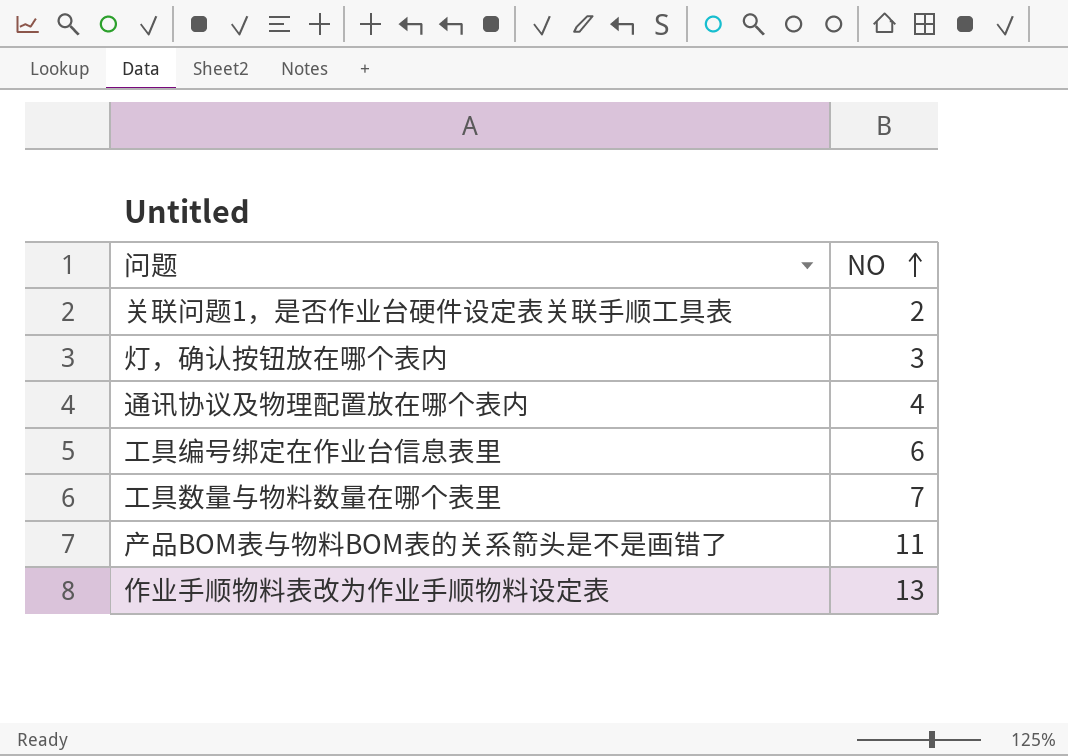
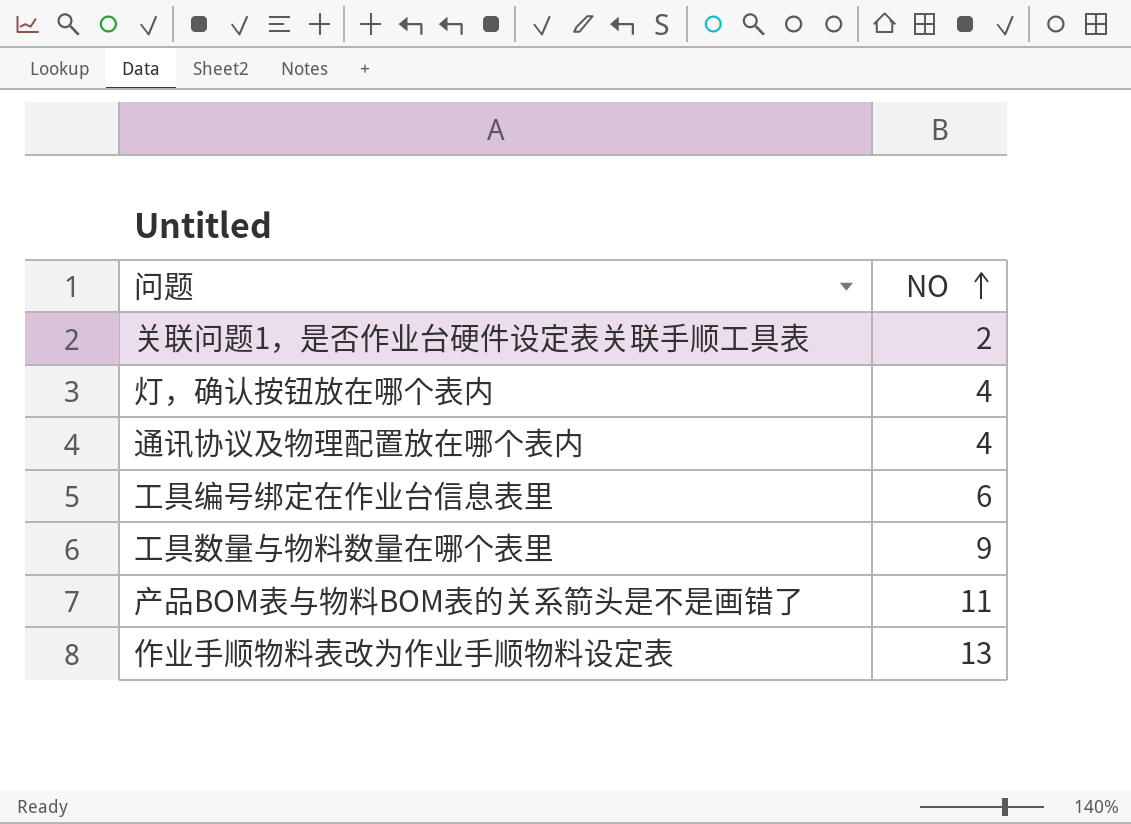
灯，确认按钮放在哪个表内 | NO: 3 -> 4
工具数量与物料数量在哪个表里 | NO: 7 -> 9

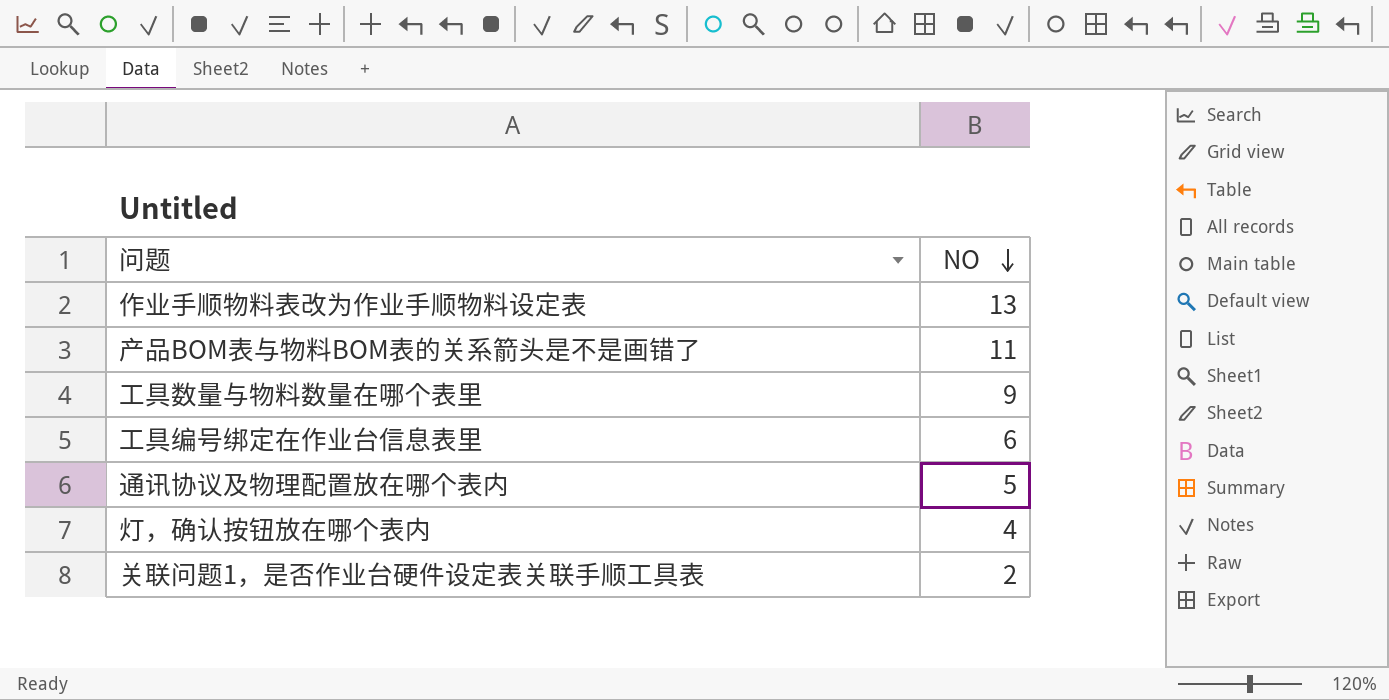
row order: NO ascending -> NO descending
通讯协议及物理配置放在哪个表内 | NO: 4 -> 5

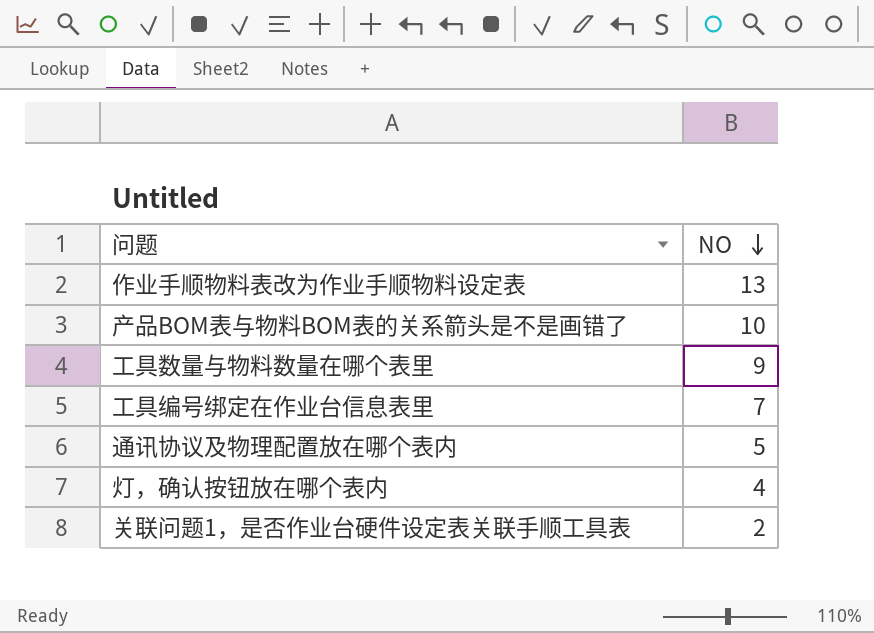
产品BOM表与物料BOM表的关系箭头是不是画错了 | NO: 11 -> 10
工具编号绑定在作业台信息表里 | NO: 6 -> 7

